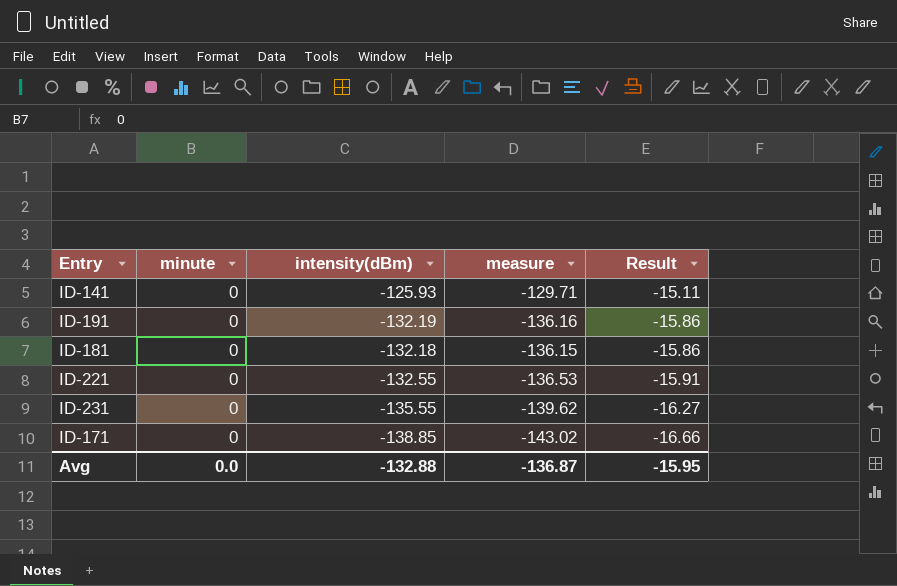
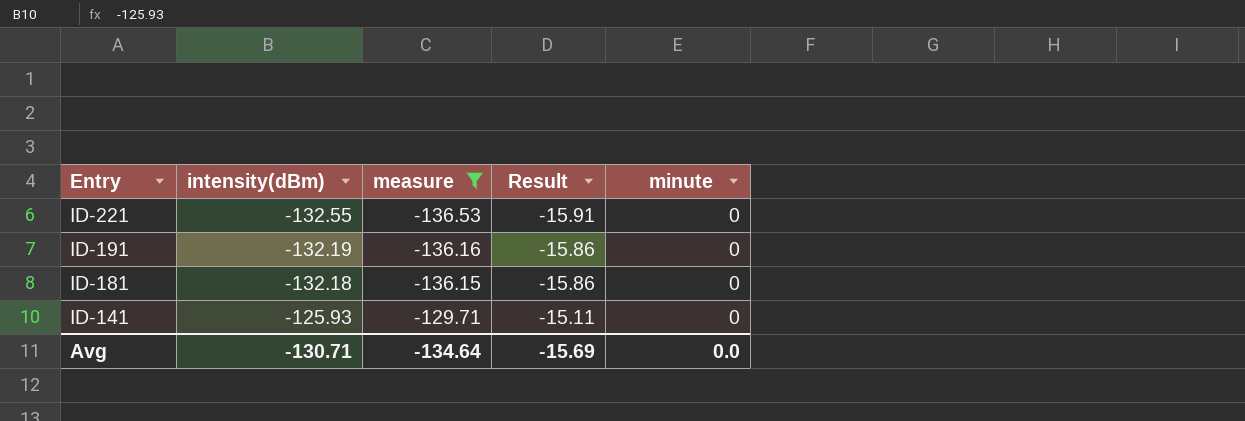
filter: none -> measure >= -136.53
row order: Result descending -> Entry descending
column minute | position: 2 -> 5
Avg | intensity(dBm): -132.88 -> -130.71
Avg | measure: -136.87 -> -134.64
Avg | Result: -15.95 -> -15.69

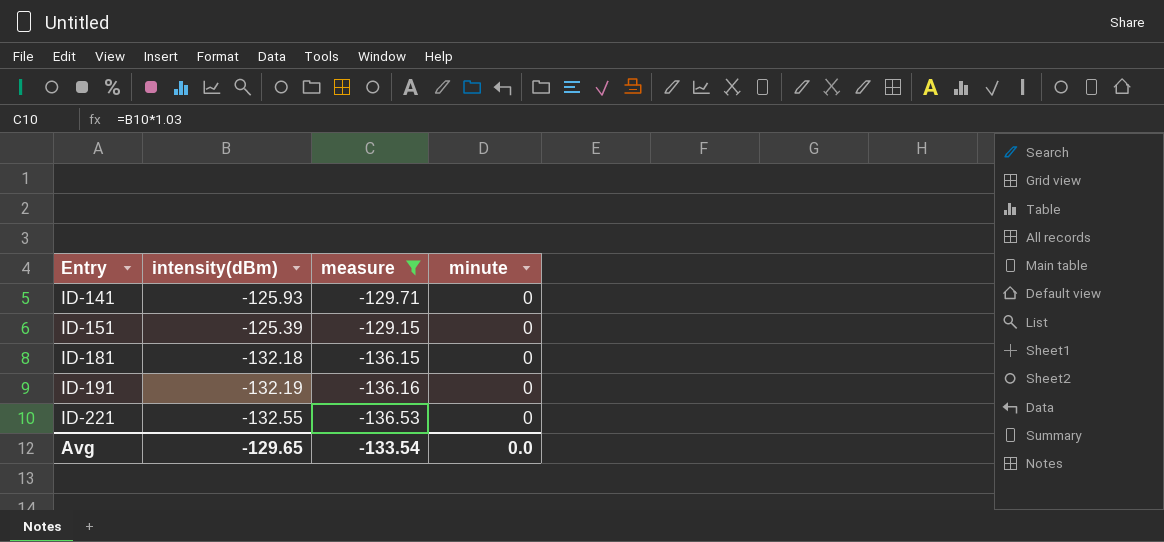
row order: Entry descending -> Entry ascending
column Result | formula: [intensity(dBm)] * 0.12 -> none
row ID-151: none -> -125.39 | -129.15 | 0
Avg | intensity(dBm): -130.71 -> -129.65
Avg | measure: -134.64 -> -133.54

